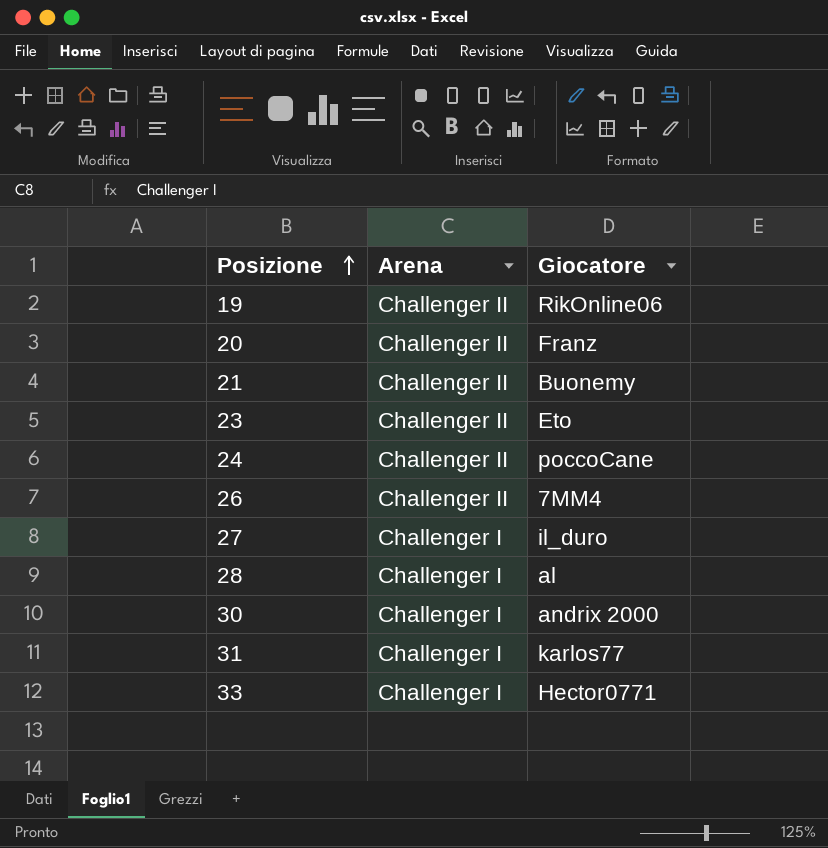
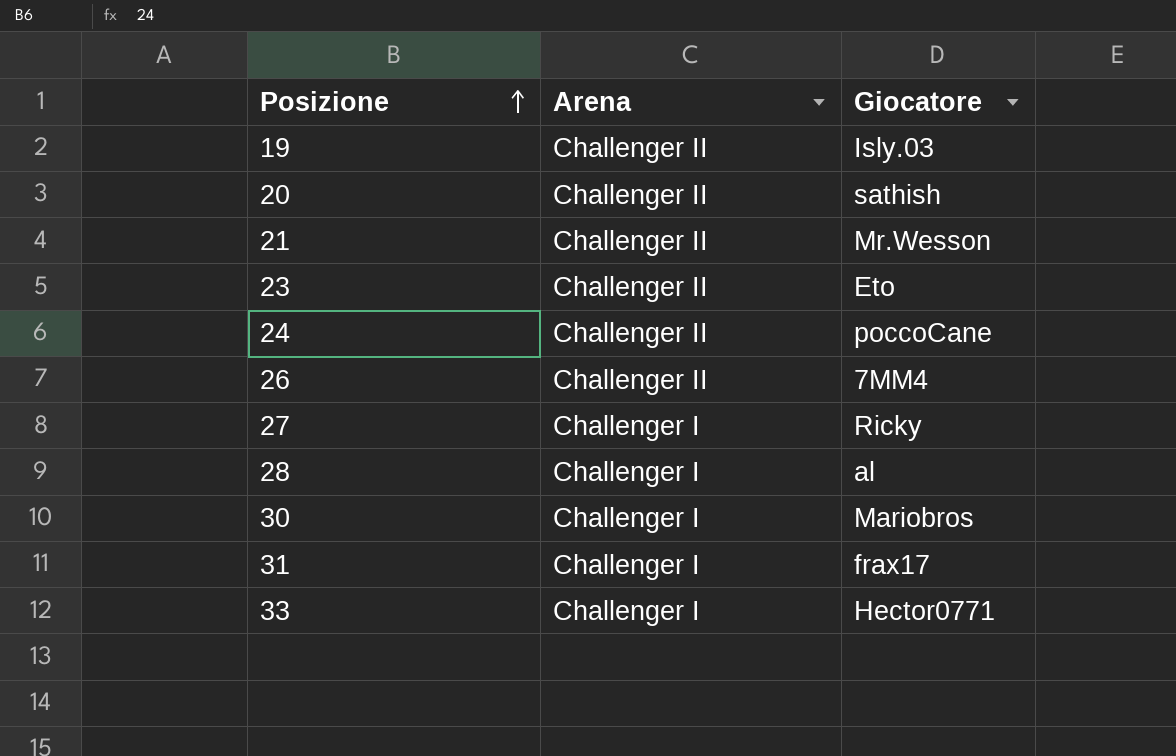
19 | Giocatore: RikOnline06 -> Isly.03
20 | Giocatore: Franz -> sathish
21 | Giocatore: Buonemy -> Mr.Wesson
27 | Giocatore: il_duro -> Ricky
30 | Giocatore: andrix 2000 -> Mariobros
31 | Giocatore: karlos77 -> frax17

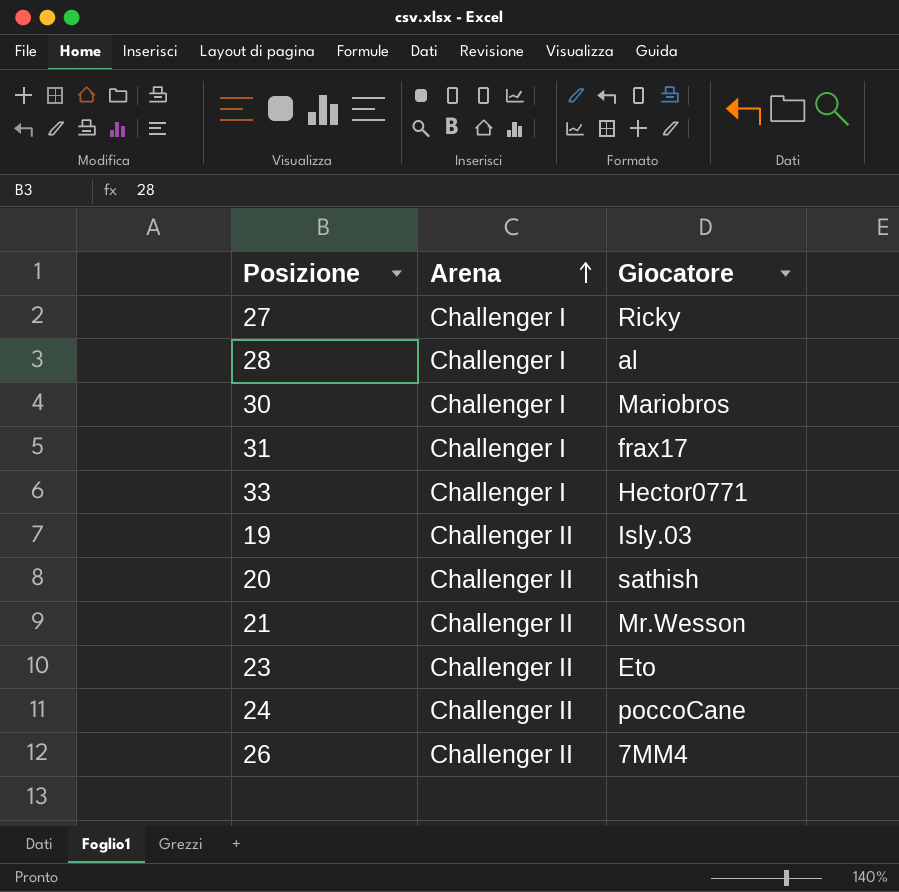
row order: Posizione ascending -> Arena ascending

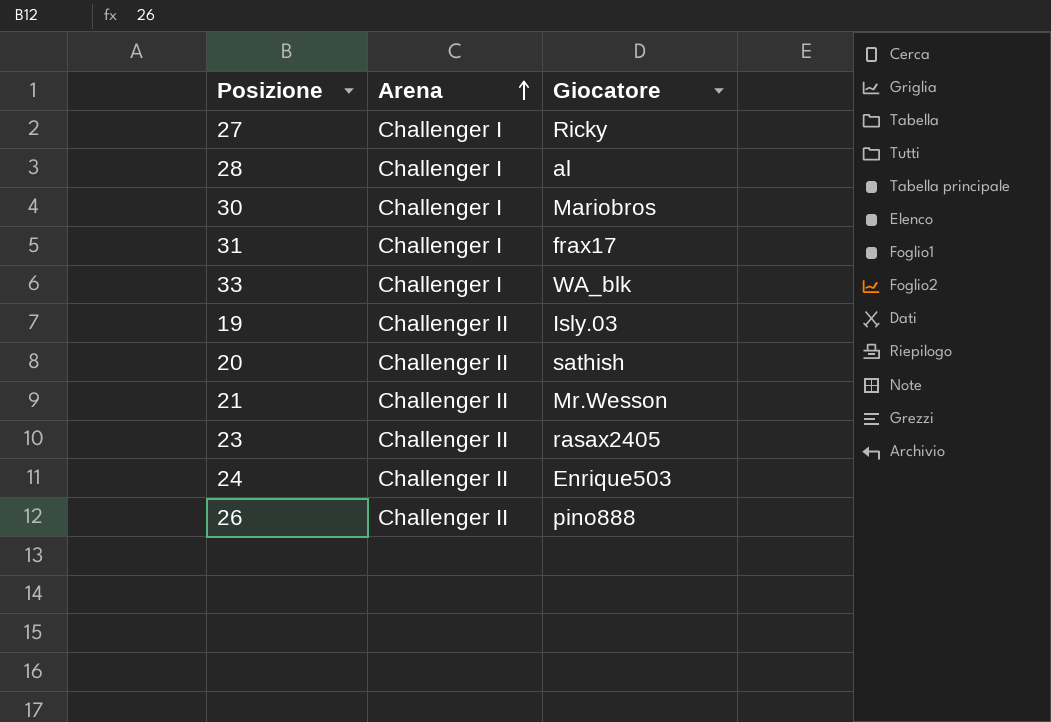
33 | Giocatore: Hector0771 -> WA_blk
23 | Giocatore: Eto -> rasax2405
24 | Giocatore: poccoCane -> Enrique503
26 | Giocatore: 7MM4 -> pino888

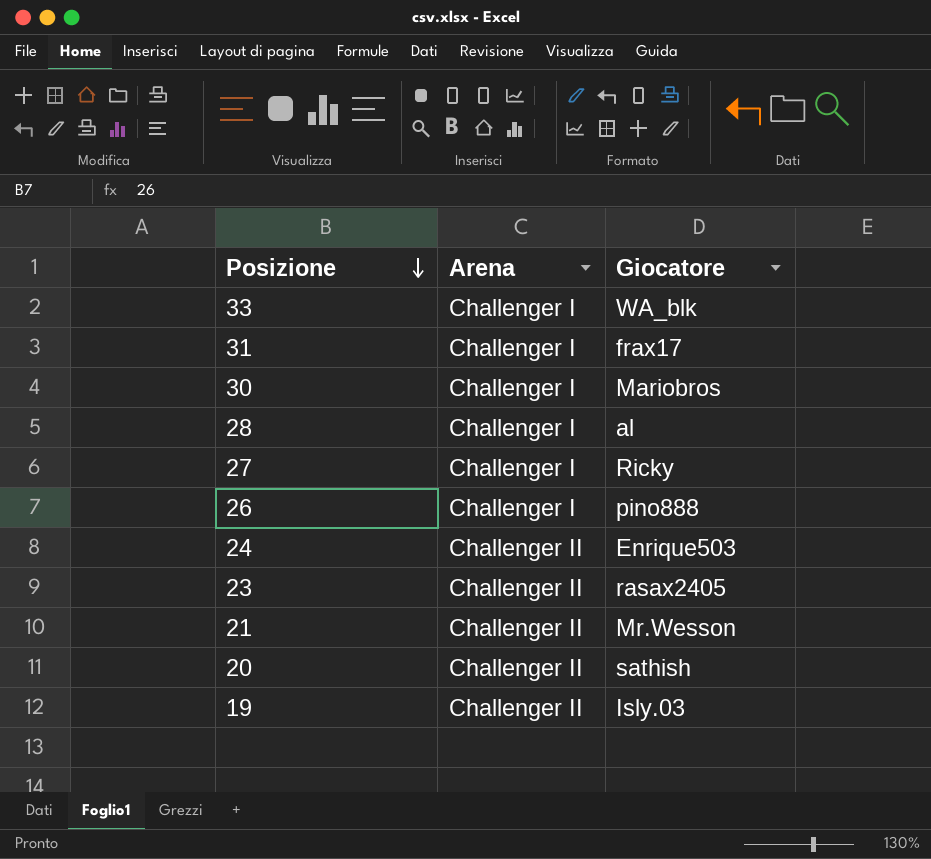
row order: Arena ascending -> Posizione descending
26 | Arena: Challenger II -> Challenger I

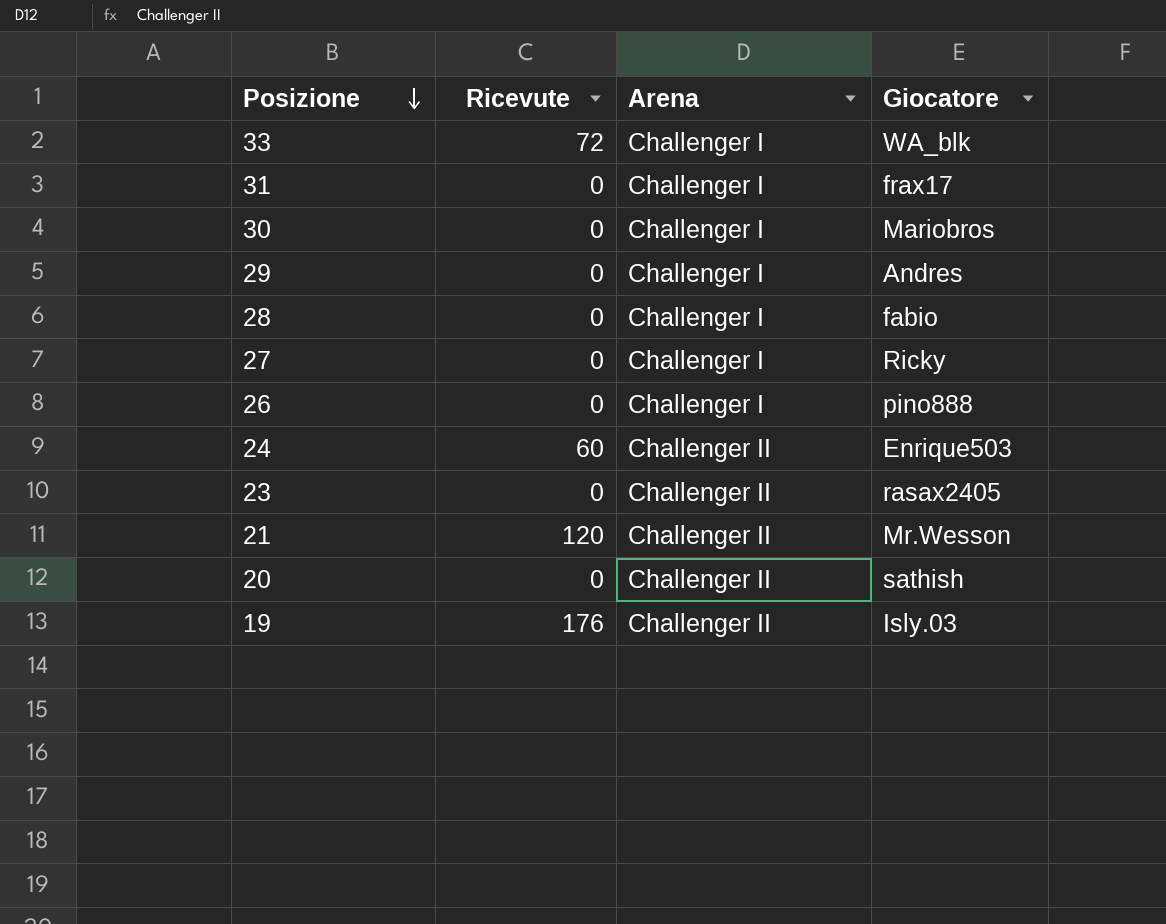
column Ricevute | position: none -> 2
row 29: none -> 0 | Challenger I | Andres
28 | Giocatore: al -> fabio

